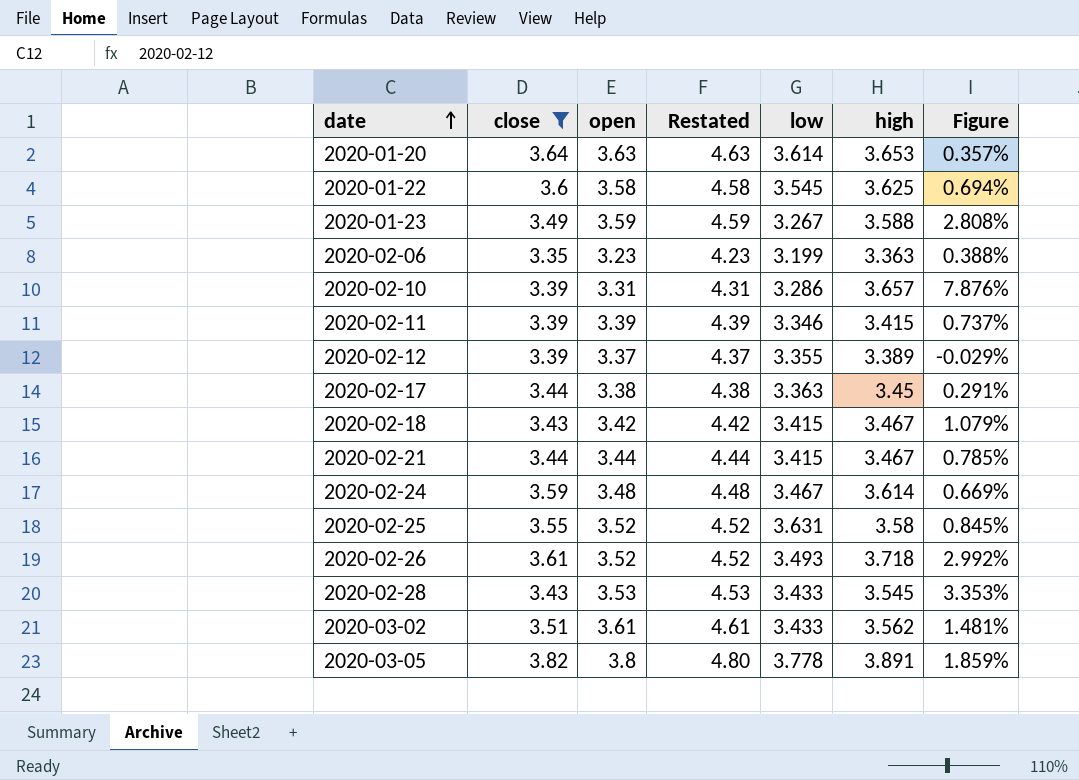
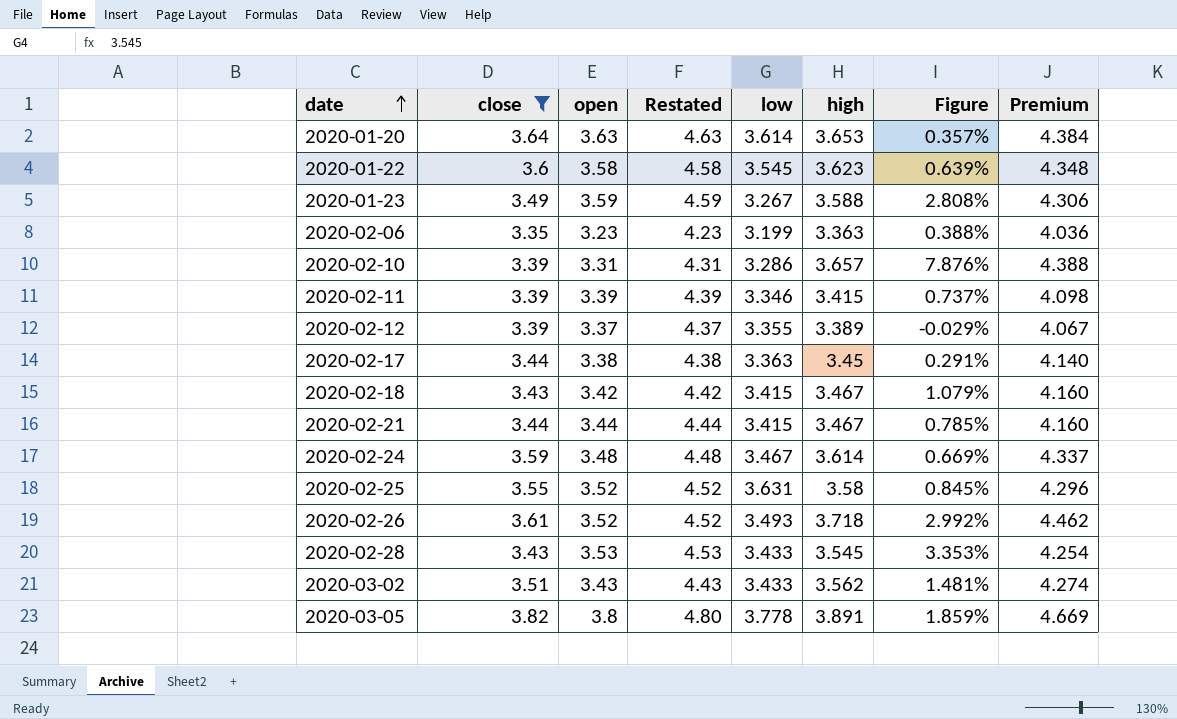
column Premium | formula: none -> [high] * 1.2
2020-01-22 | high: 3.625 -> 3.623
2020-01-22 | Figure: 0.694% -> 0.639%
2020-03-02 | open: 3.61 -> 3.43
2020-03-02 | Restated: 4.61 -> 4.43

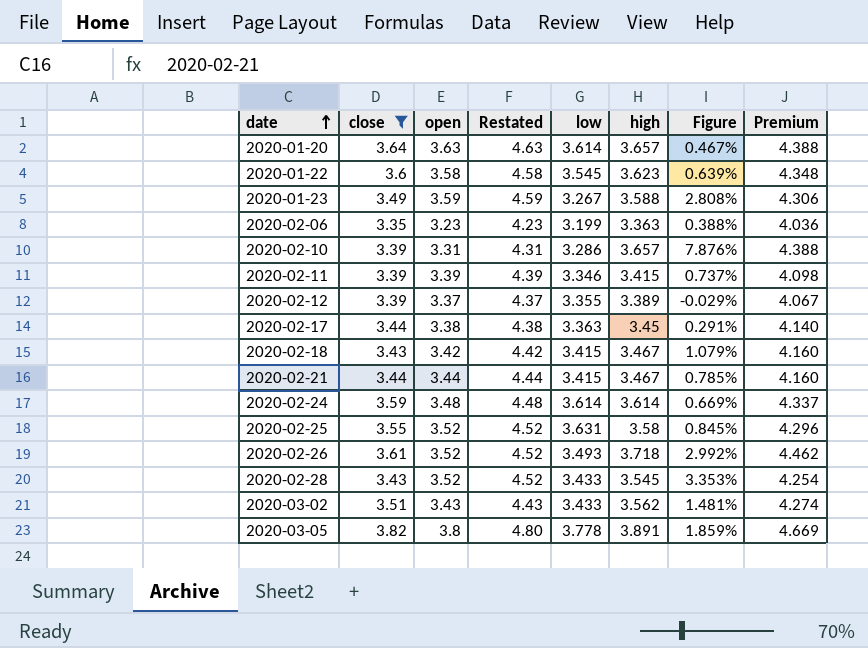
2020-01-20 | high: 3.653 -> 3.657
2020-01-20 | Figure: 0.357% -> 0.467%
2020-01-20 | Premium: 4.384 -> 4.388
2020-02-24 | low: 3.467 -> 3.614
2020-02-28 | open: 3.53 -> 3.52
2020-02-28 | Restated: 4.53 -> 4.52

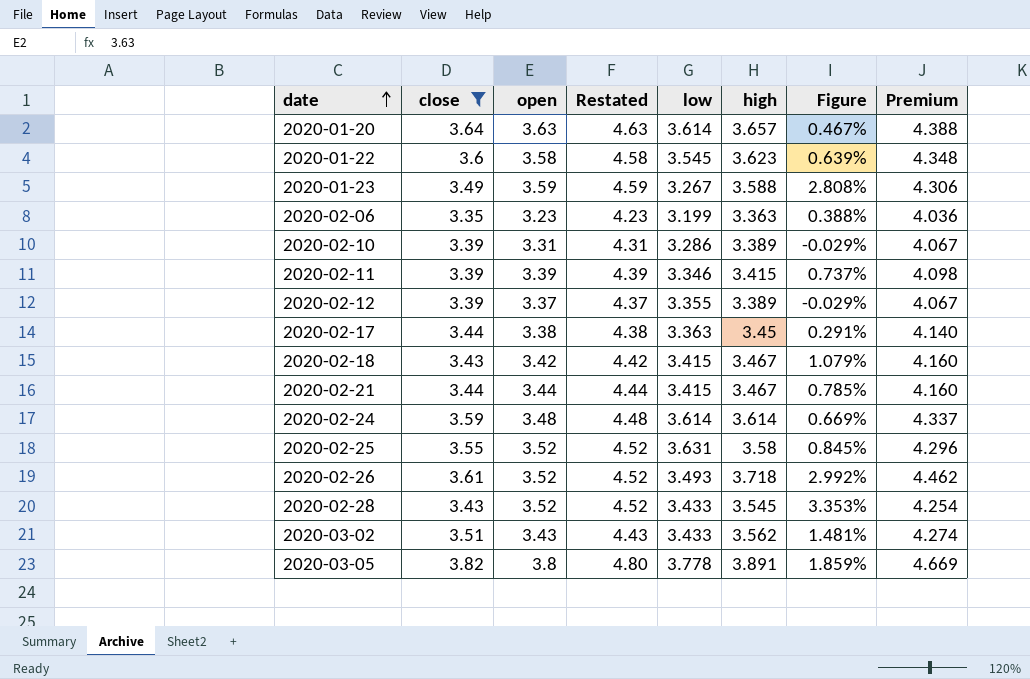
2020-02-10 | high: 3.657 -> 3.389
2020-02-10 | Figure: 7.876% -> -0.029%
2020-02-10 | Premium: 4.388 -> 4.067

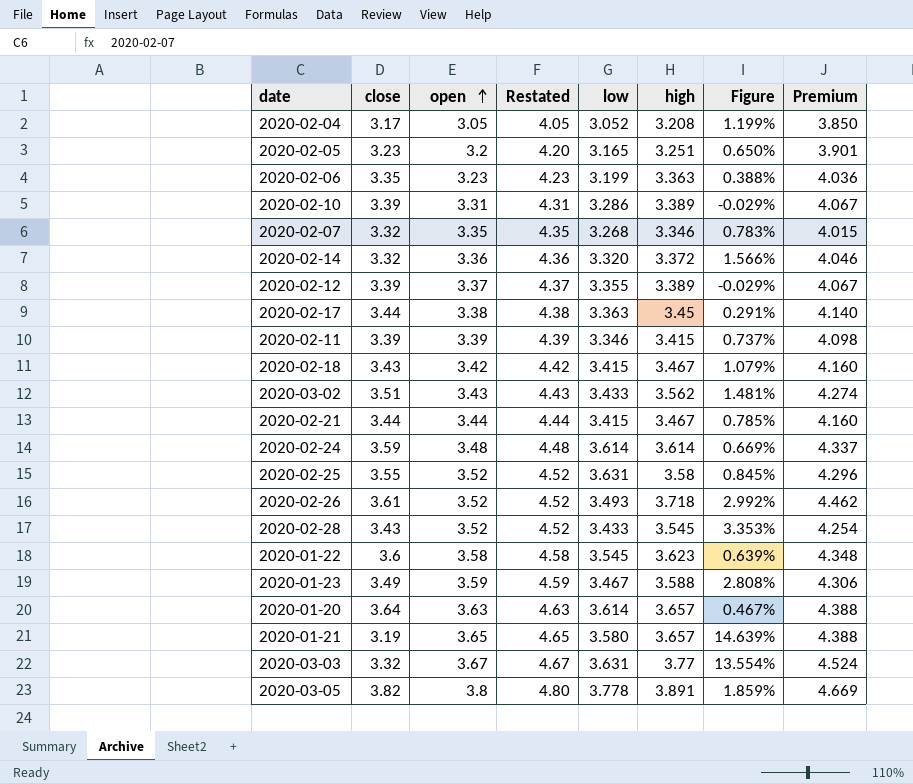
filter: close >= 3.35 -> none
row order: date ascending -> open ascending
2020-01-23 | low: 3.267 -> 3.467

